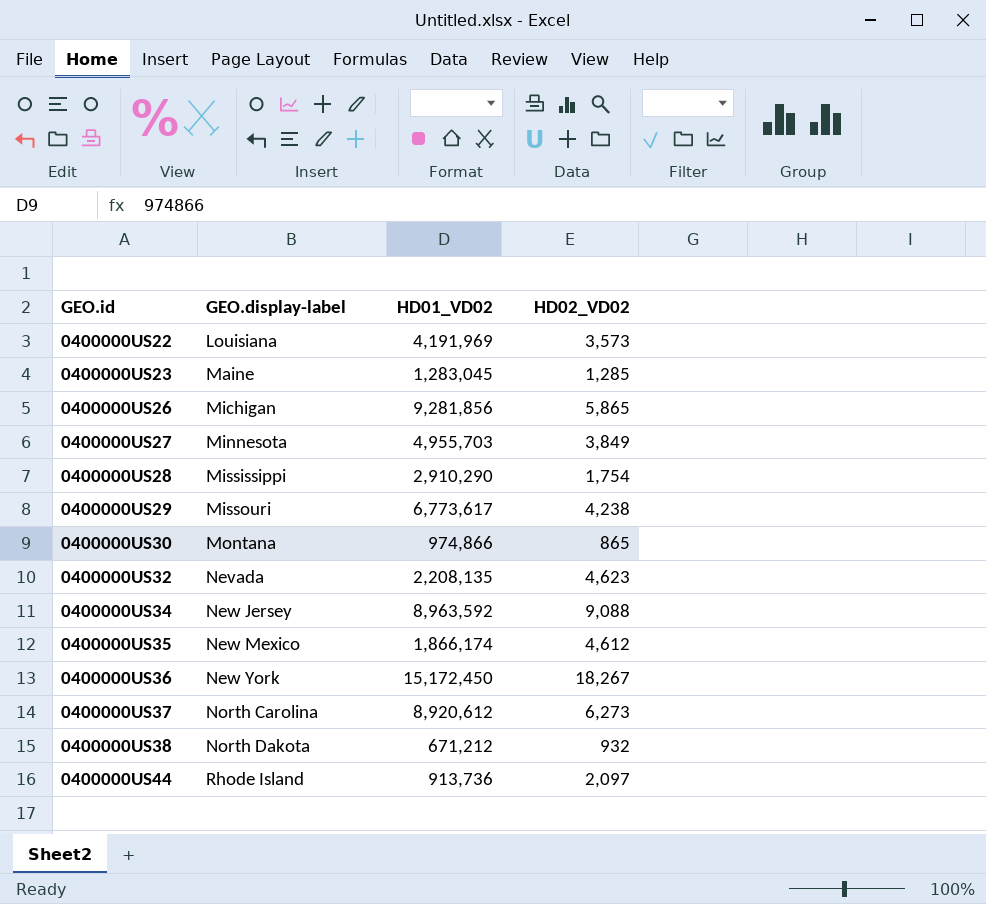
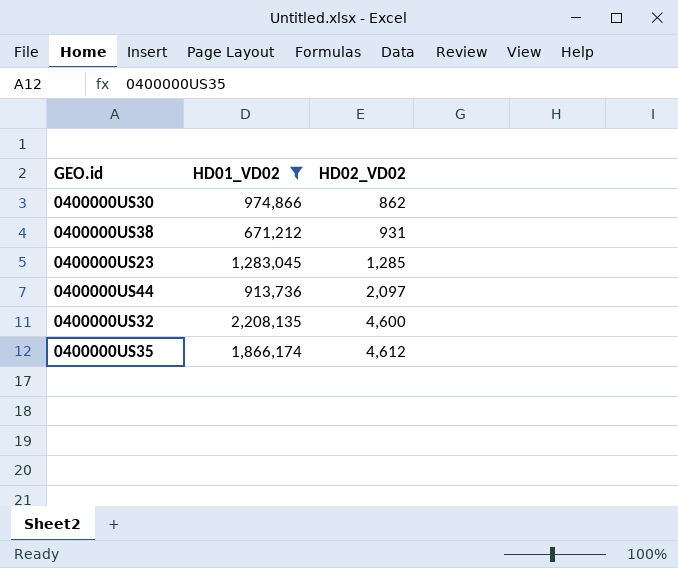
filter: none -> HD01_VD02 <= 2,208,135
row order: GEO.id ascending -> HD02_VD02 ascending
column GEO.display-label | position: 2 -> none
0400000US30 | HD02_VD02: 865 -> 862
0400000US38 | HD02_VD02: 932 -> 931
0400000US32 | HD02_VD02: 4,623 -> 4,600

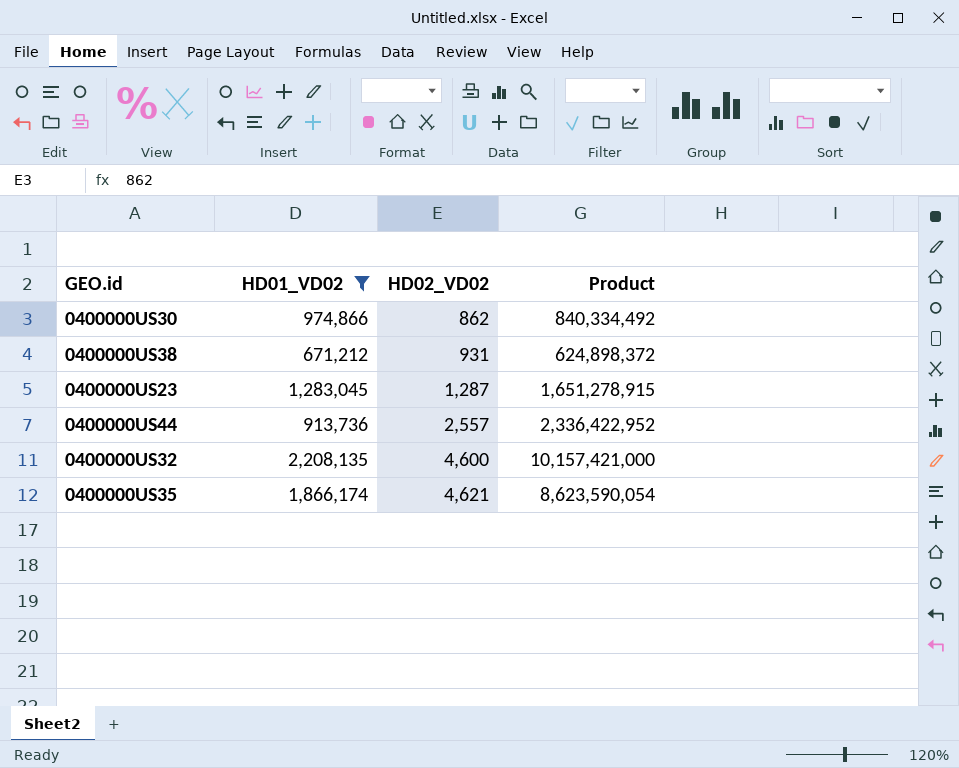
column Product | formula: none -> [HD01_VD02] * [HD02_VD02]
0400000US23 | HD02_VD02: 1,285 -> 1,287
0400000US44 | HD02_VD02: 2,097 -> 2,557
0400000US35 | HD02_VD02: 4,612 -> 4,621

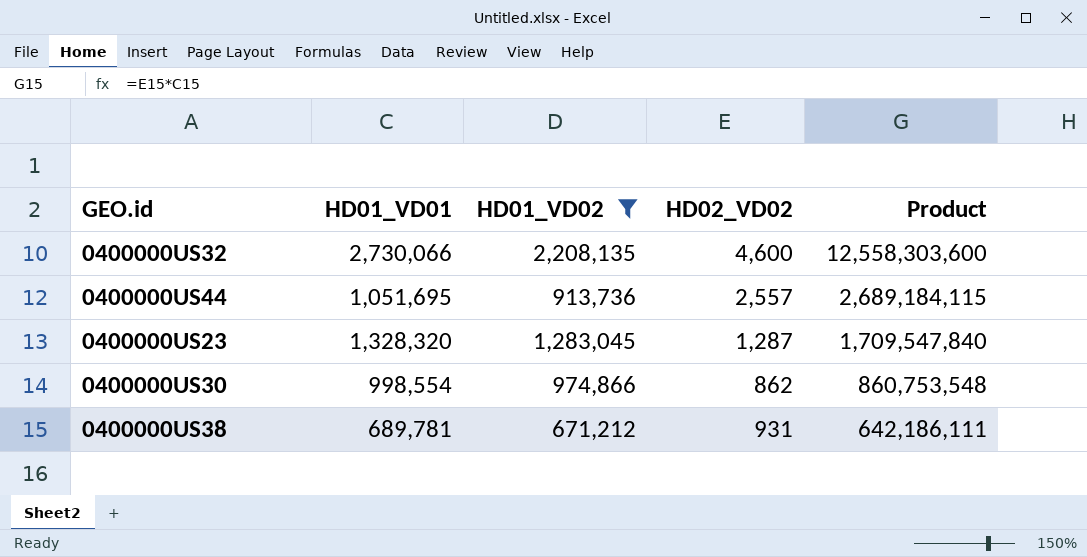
row order: HD02_VD02 ascending -> Product descending
column HD01_VD01 | position: none -> 2
column Product | formula: [HD01_VD02] * [HD02_VD02] -> [HD01_VD01] * [HD02_VD02]
row 0400000US35: 1,866,174 | 4,621 | 8,623,590,054 -> none

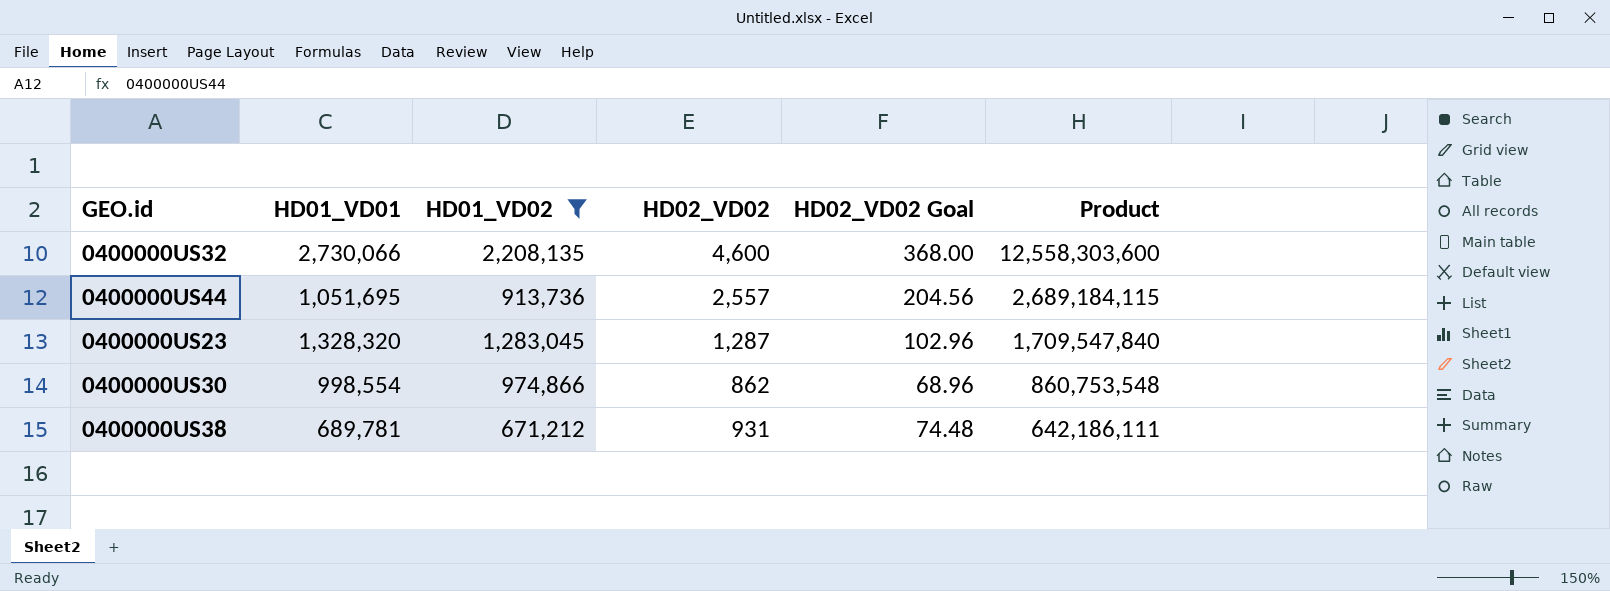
column HD02_VD02 Goal | formula: none -> [HD02_VD02] * 0.08

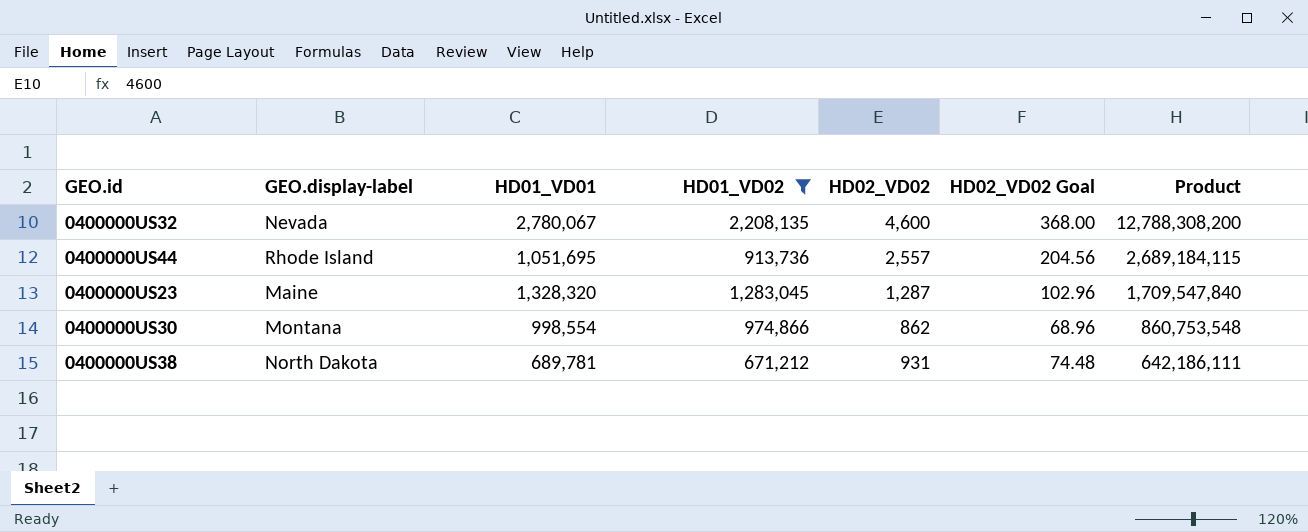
column GEO.display-label | position: none -> 2
0400000US32 | HD01_VD01: 2,730,066 -> 2,780,067
0400000US32 | Product: 12,558,303,600 -> 12,788,308,200

